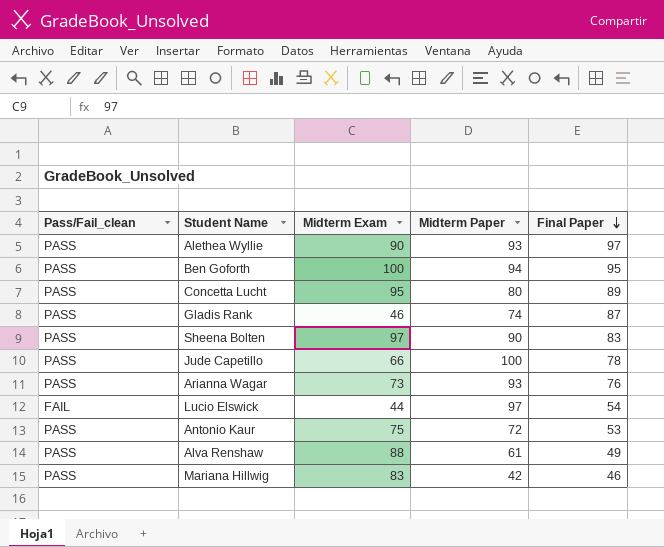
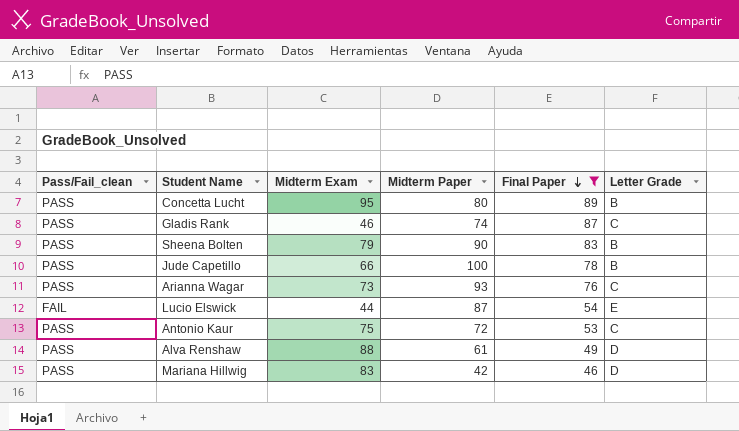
filter: none -> Final Paper <= 89
column Letter Grade | position: none -> 6
Sheena Bolten | Midterm Exam: 97 -> 79
Lucio Elswick | Midterm Paper: 97 -> 87

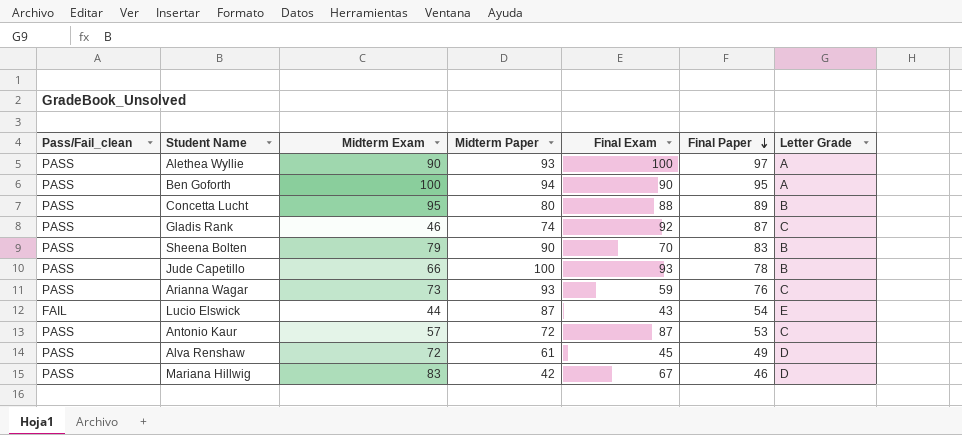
filter: Final Paper <= 89 -> none
column Final Exam | position: none -> 5
Antonio Kaur | Midterm Exam: 75 -> 57
Alva Renshaw | Midterm Exam: 88 -> 72

